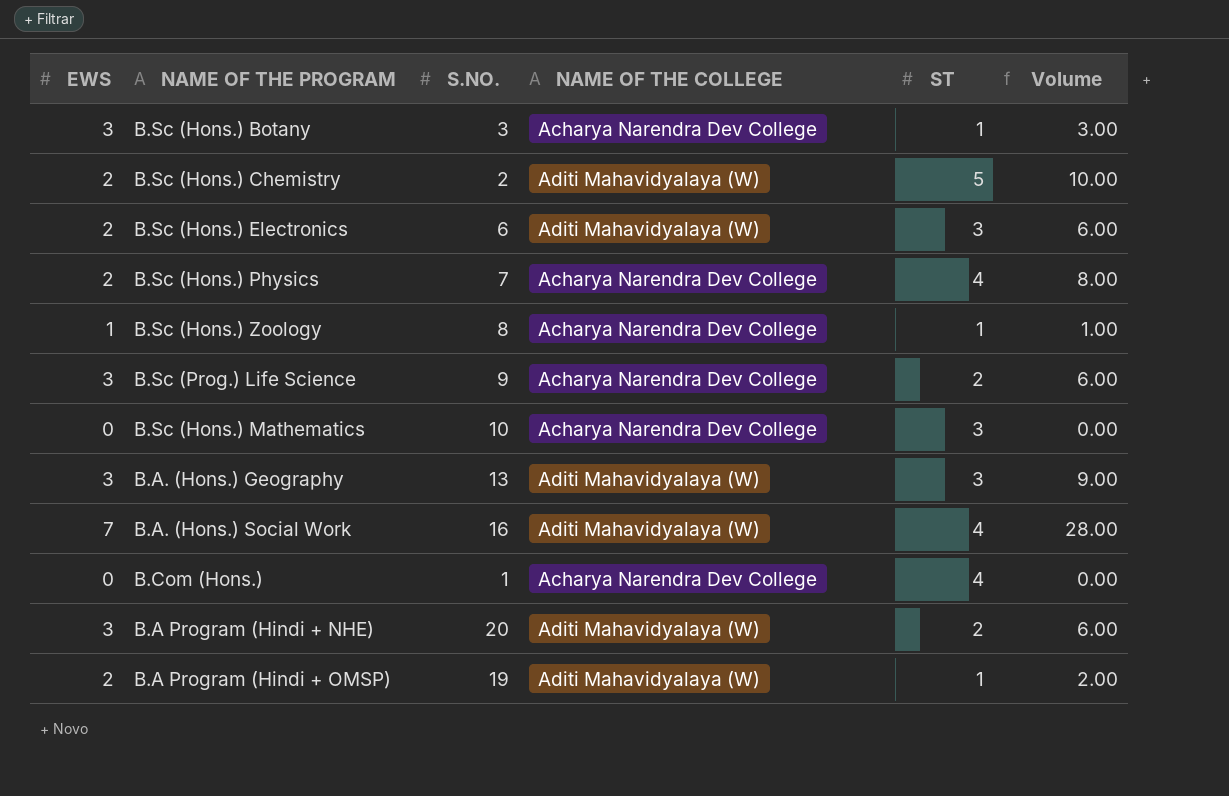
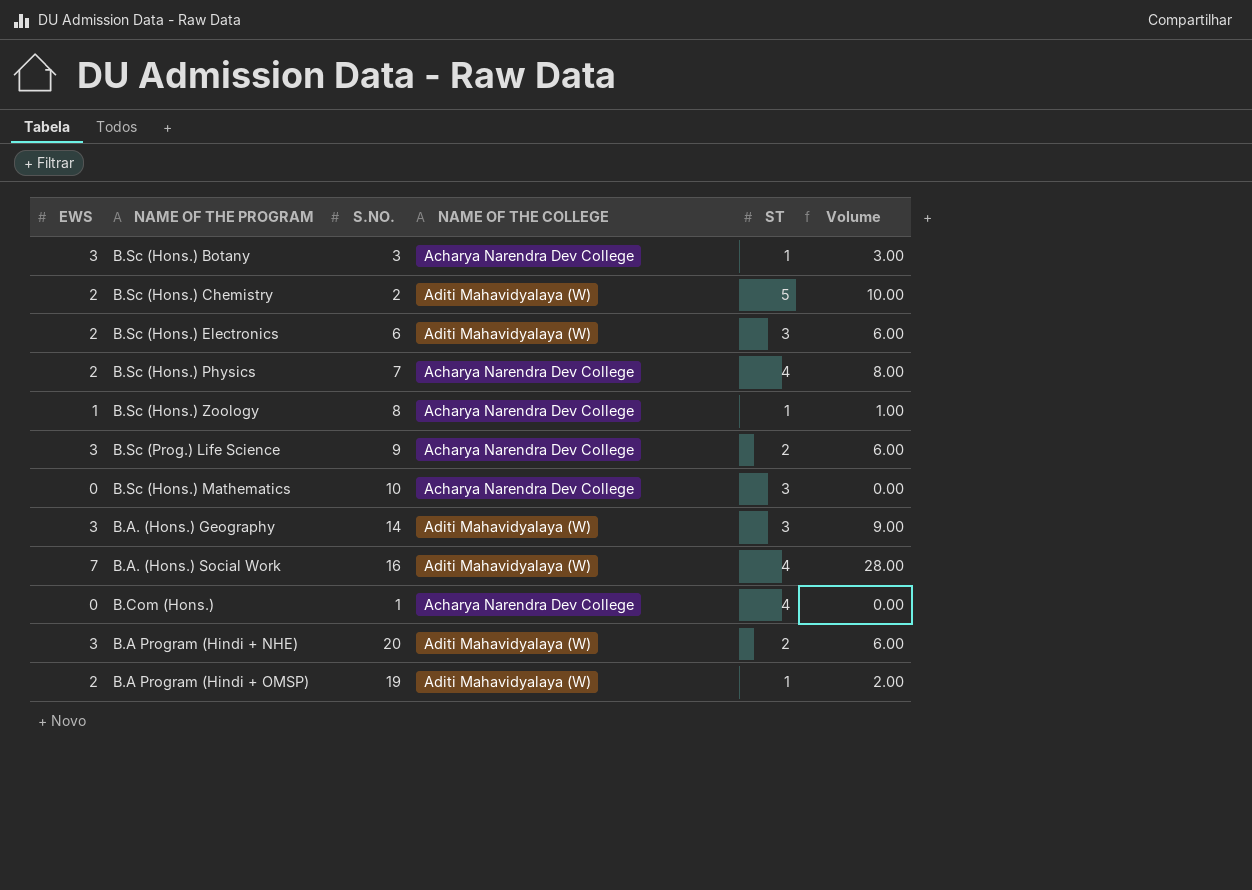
B.A. (Hons.) Geography | S.NO.: 13 -> 14

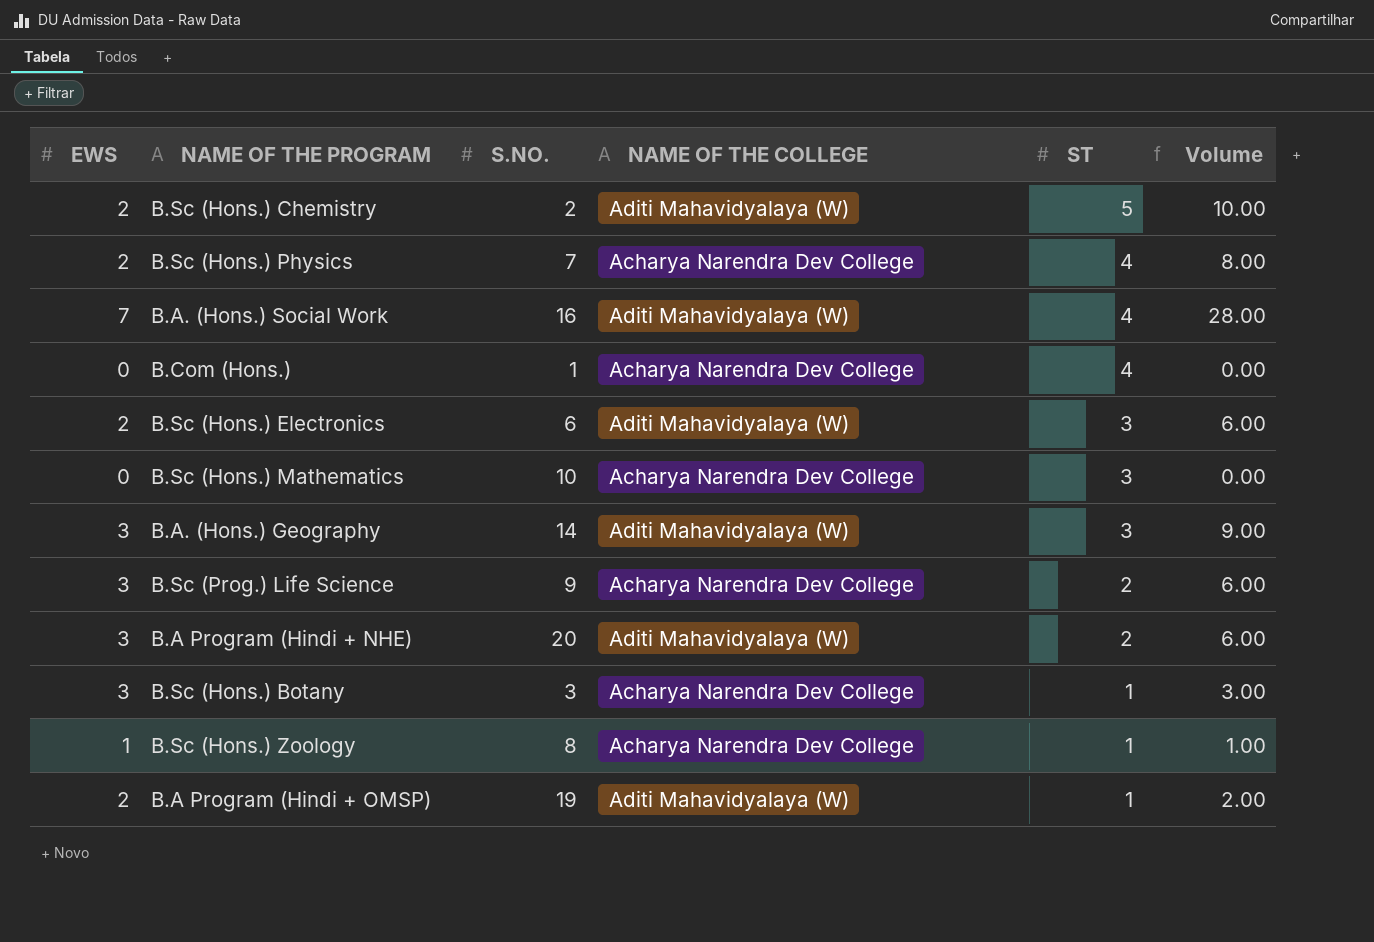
row order: none -> ST descending

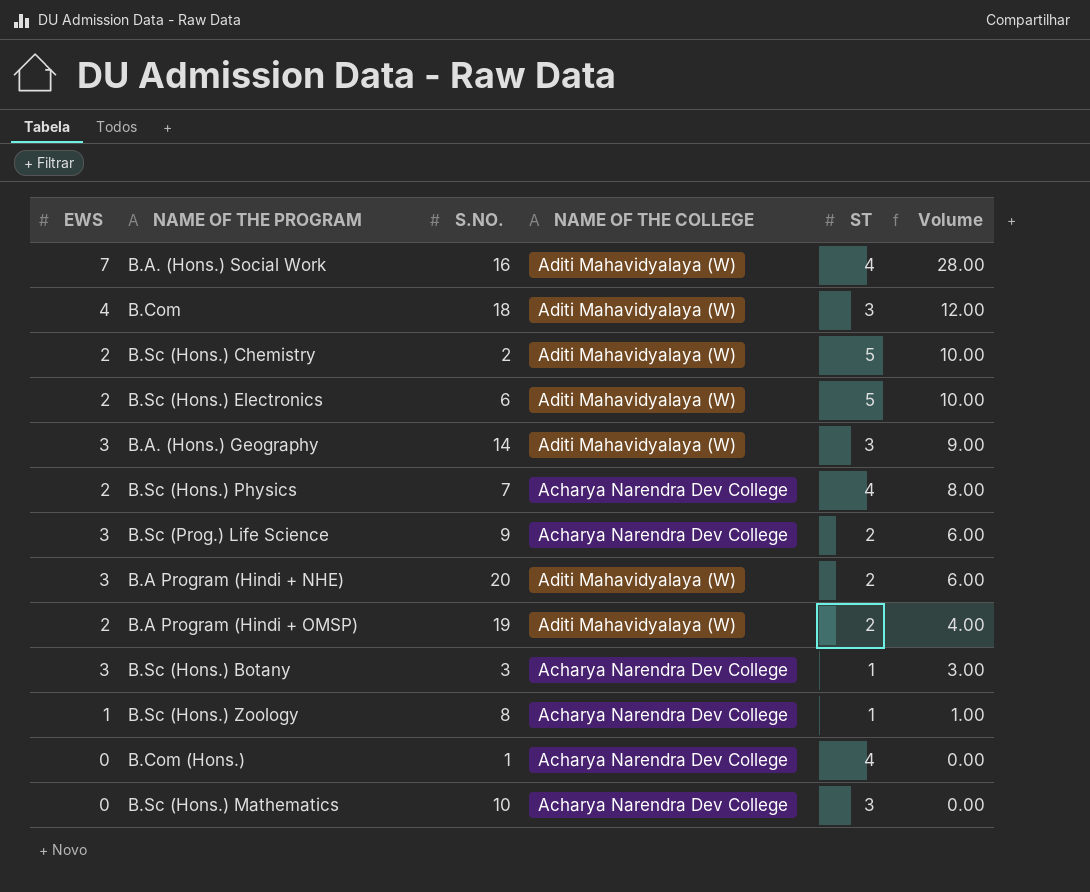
row order: ST descending -> Volume descending
row B.Com: none -> 4 | 18 | Aditi Mahavidyalaya (W) | 3 | 12.00
B.Sc (Hons.) Electronics | ST: 3 -> 5
B.Sc (Hons.) Electronics | Volume: 6.00 -> 10.00
B.A Program (Hindi + OMSP) | ST: 1 -> 2
B.A Program (Hindi + OMSP) | Volume: 2.00 -> 4.00

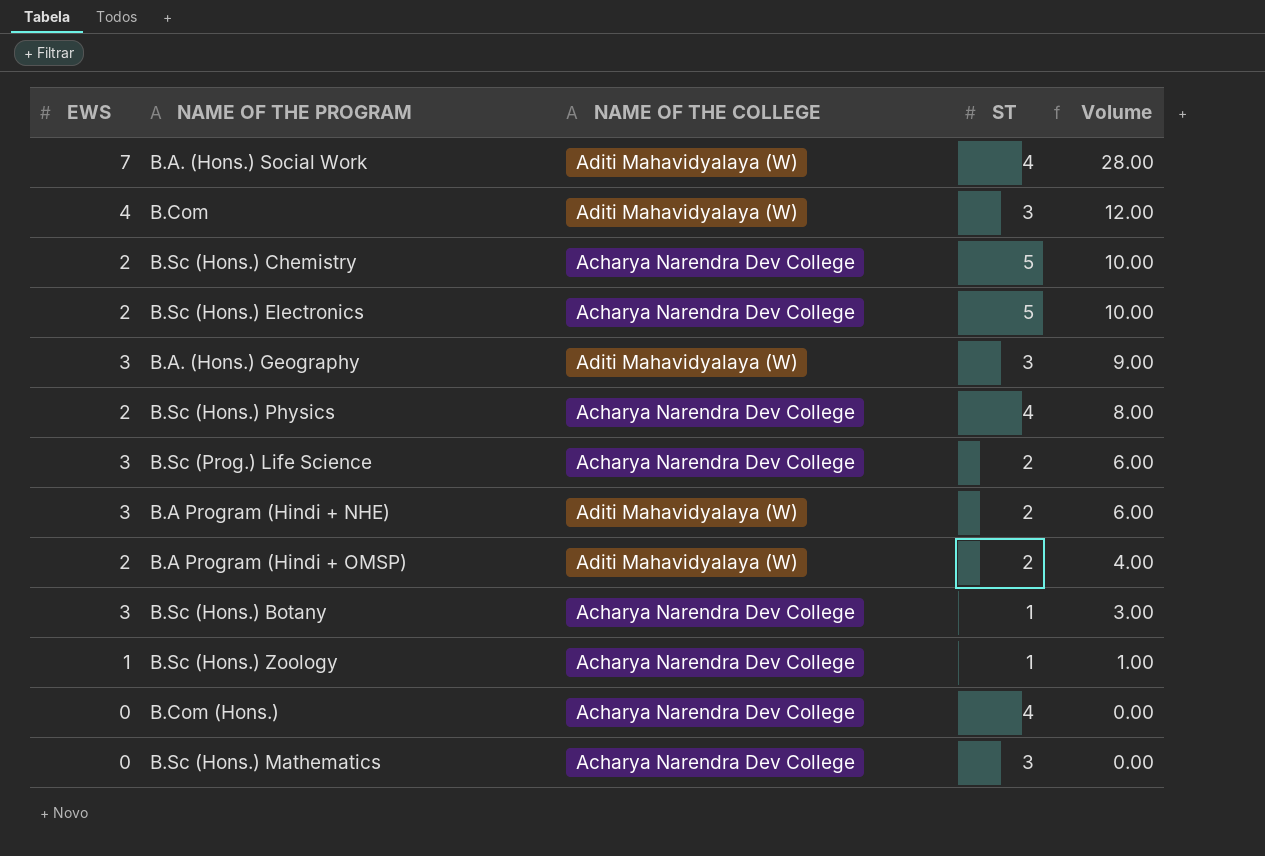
column S.NO. | position: 3 -> none
B.Sc (Hons.) Chemistry | NAME OF THE COLLEGE: Aditi Mahavidyalaya (W) -> Acharya Narendra Dev College
B.Sc (Hons.) Electronics | NAME OF THE COLLEGE: Aditi Mahavidyalaya (W) -> Acharya Narendra Dev College

